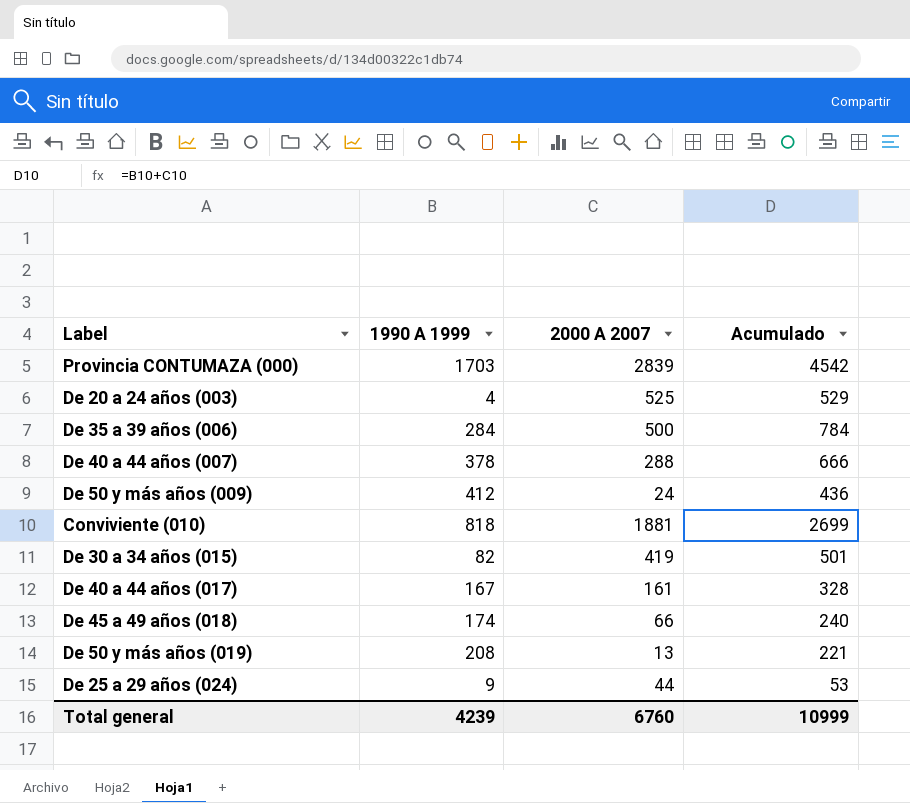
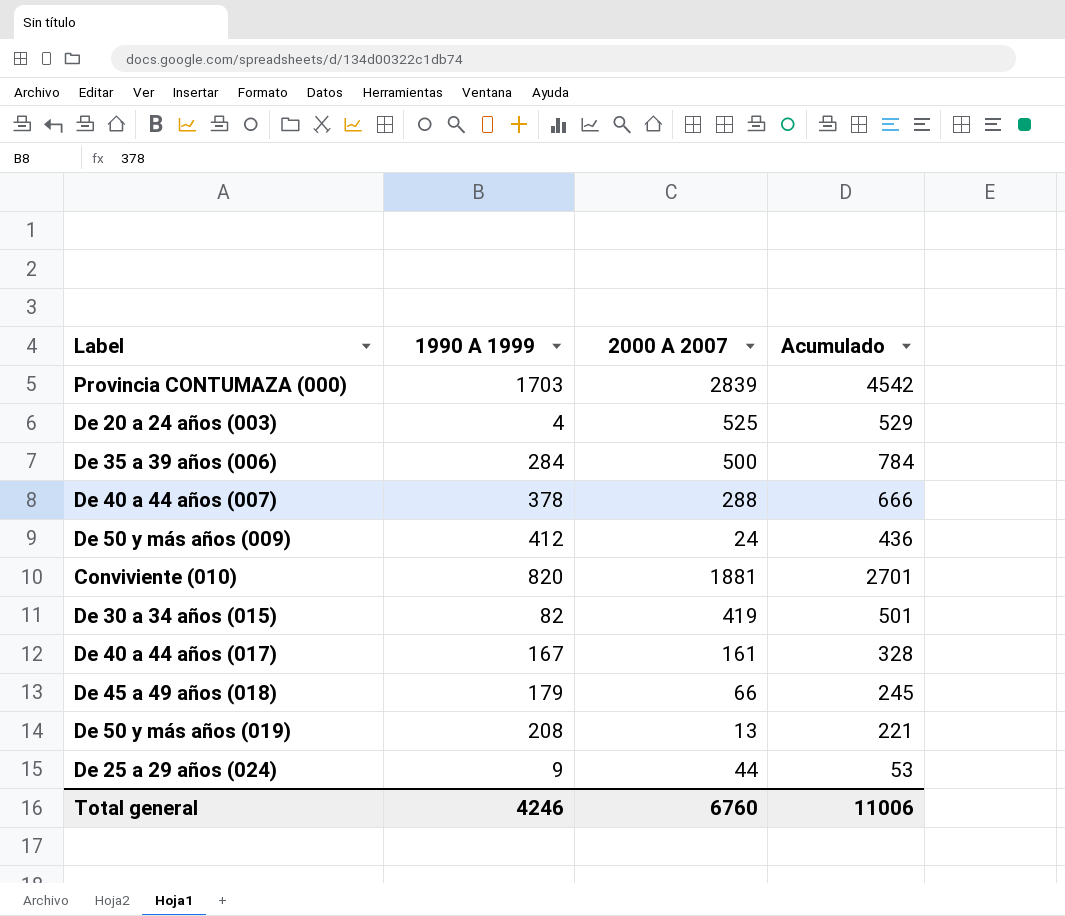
Conviviente (010) | 1990 A 1999: 818 -> 820
Conviviente (010) | Acumulado: 2699 -> 2701
De 45 a 49 años (018) | 1990 A 1999: 174 -> 179
De 45 a 49 años (018) | Acumulado: 240 -> 245
Total general | 1990 A 1999: 4239 -> 4246
Total general | Acumulado: 10999 -> 11006

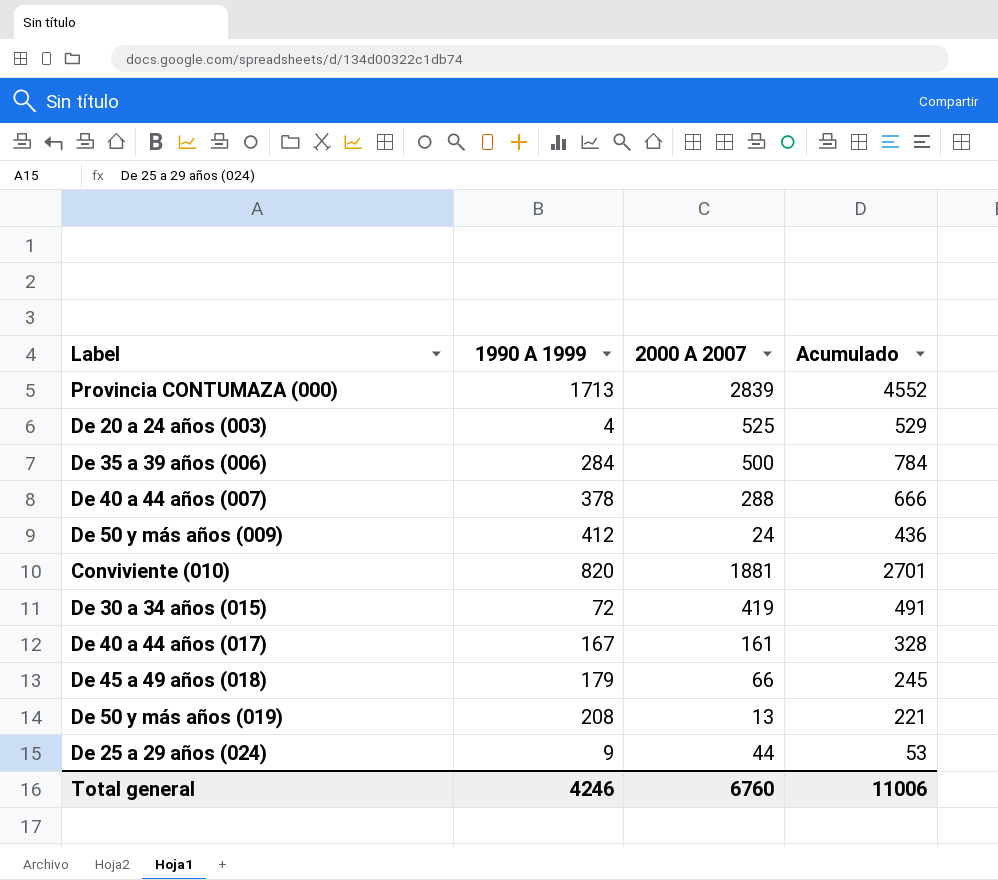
Provincia CONTUMAZA (000) | 1990 A 1999: 1703 -> 1713
Provincia CONTUMAZA (000) | Acumulado: 4542 -> 4552
De 30 a 34 años (015) | 1990 A 1999: 82 -> 72
De 30 a 34 años (015) | Acumulado: 501 -> 491

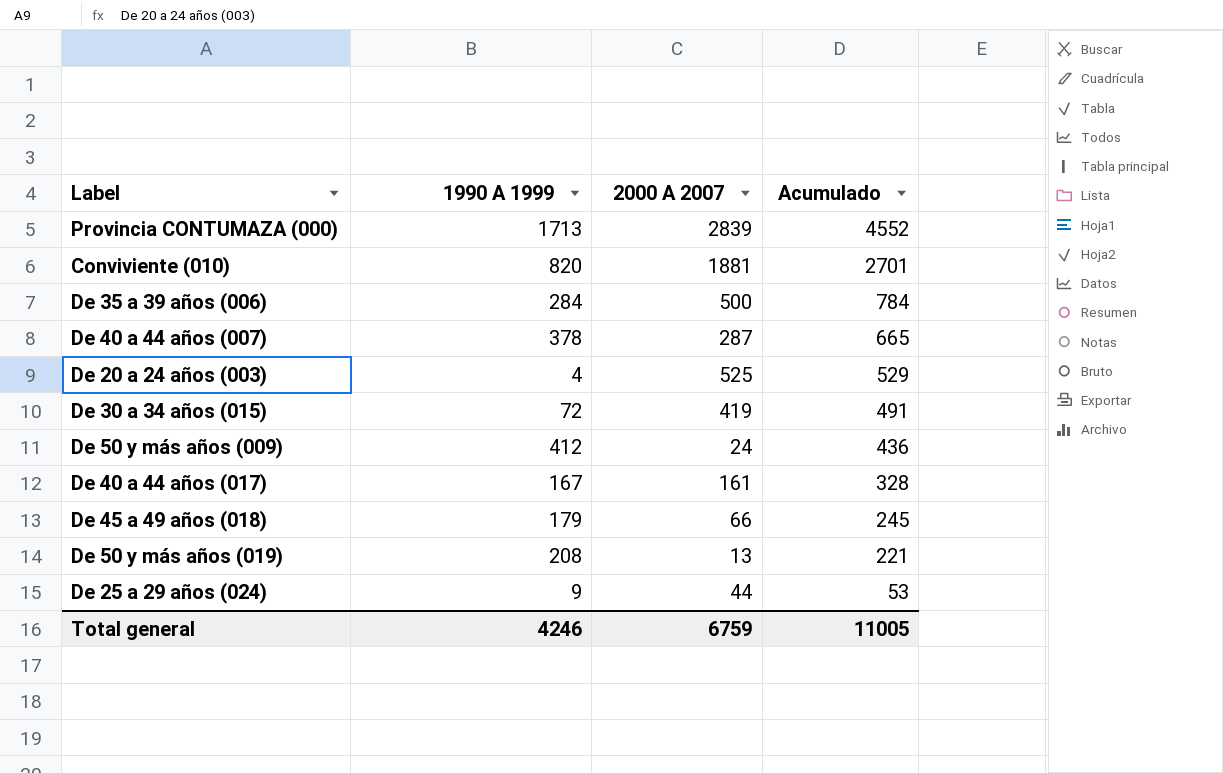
row order: none -> Acumulado descending
De 40 a 44 años (007) | 2000 A 2007: 288 -> 287
De 40 a 44 años (007) | Acumulado: 666 -> 665
Total general | 2000 A 2007: 6760 -> 6759
Total general | Acumulado: 11006 -> 11005

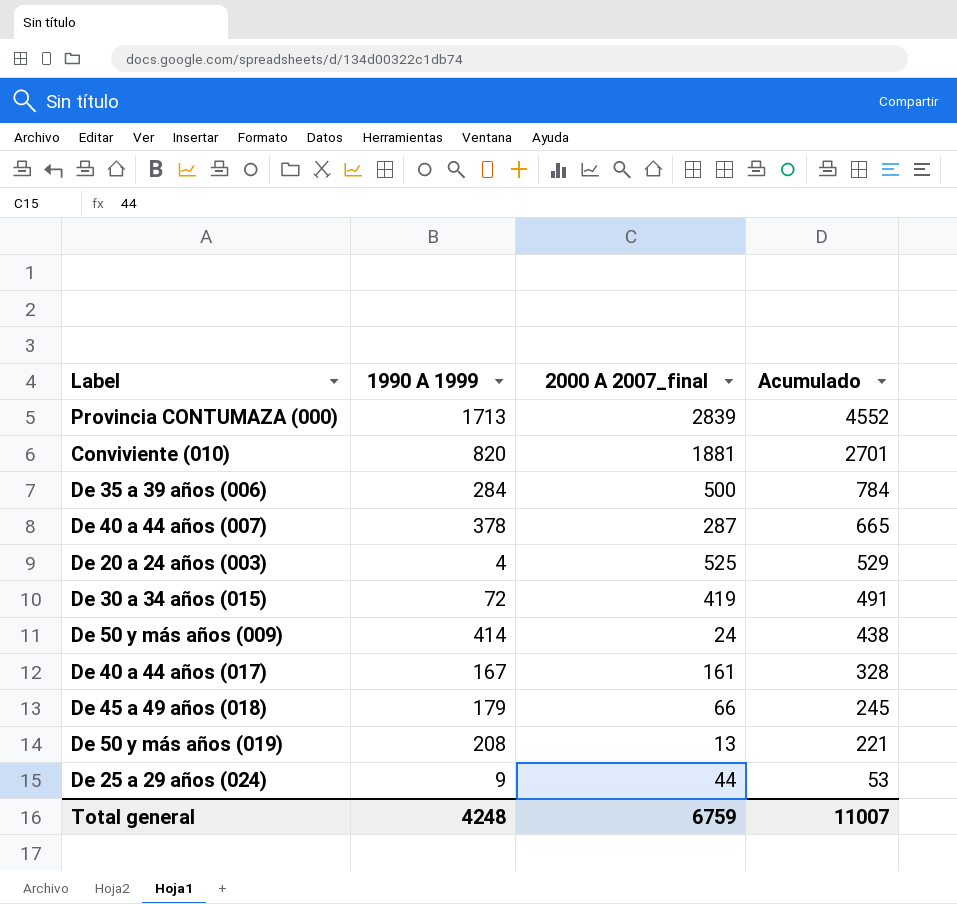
column name: 2000 A 2007 -> 2000 A 2007_final
De 50 y más años (009) | 1990 A 1999: 412 -> 414
De 50 y más años (009) | Acumulado: 436 -> 438
Total general | 1990 A 1999: 4246 -> 4248
Total general | Acumulado: 11005 -> 11007

